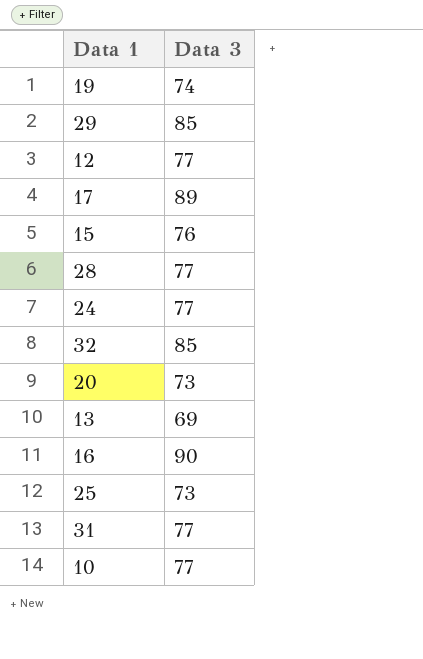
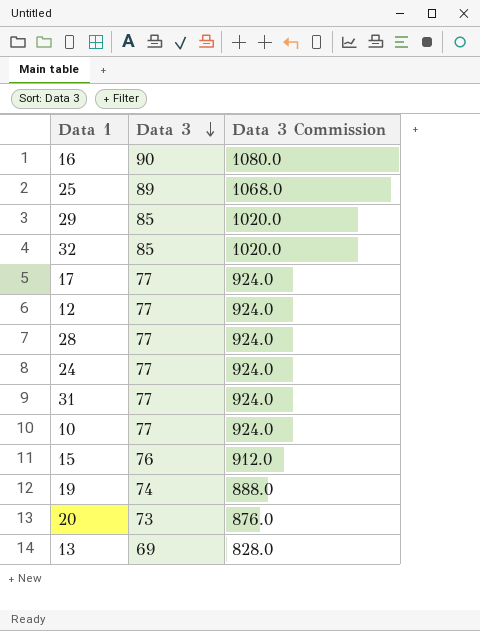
row order: none -> Data 3 descending
column Data 3 Commission | formula: none -> [Data 3] * 12
25 | Data 3: 73 -> 89
17 | Data 3: 89 -> 77

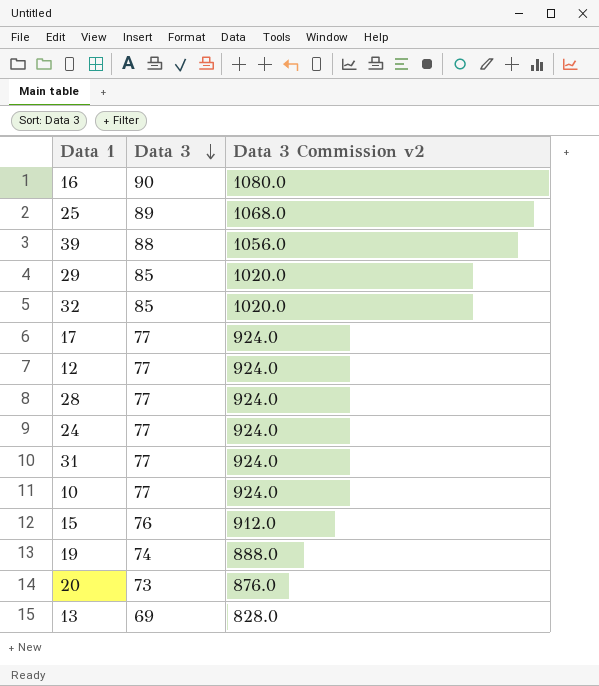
column name: Data 3 Commission -> Data 3 Commission v2
row 39: none -> 88 | 1056.0

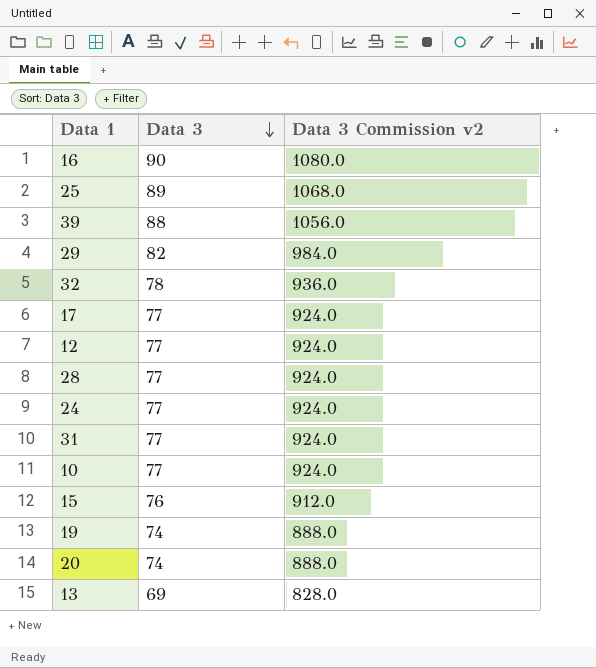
29 | Data 3: 85 -> 82
29 | Data 3 Commission v2: 1020.0 -> 984.0
32 | Data 3: 85 -> 78
32 | Data 3 Commission v2: 1020.0 -> 936.0
20 | Data 3: 73 -> 74
20 | Data 3 Commission v2: 876.0 -> 888.0

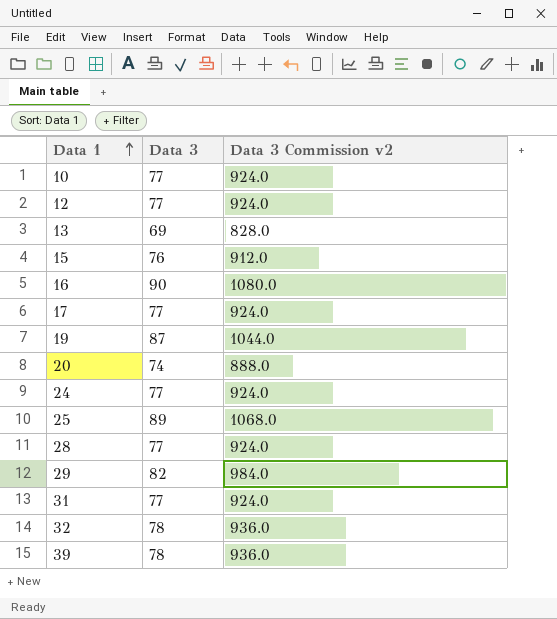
row order: Data 3 descending -> Data 1 ascending
19 | Data 3: 74 -> 87
19 | Data 3 Commission v2: 888.0 -> 1044.0
39 | Data 3: 88 -> 78
39 | Data 3 Commission v2: 1056.0 -> 936.0

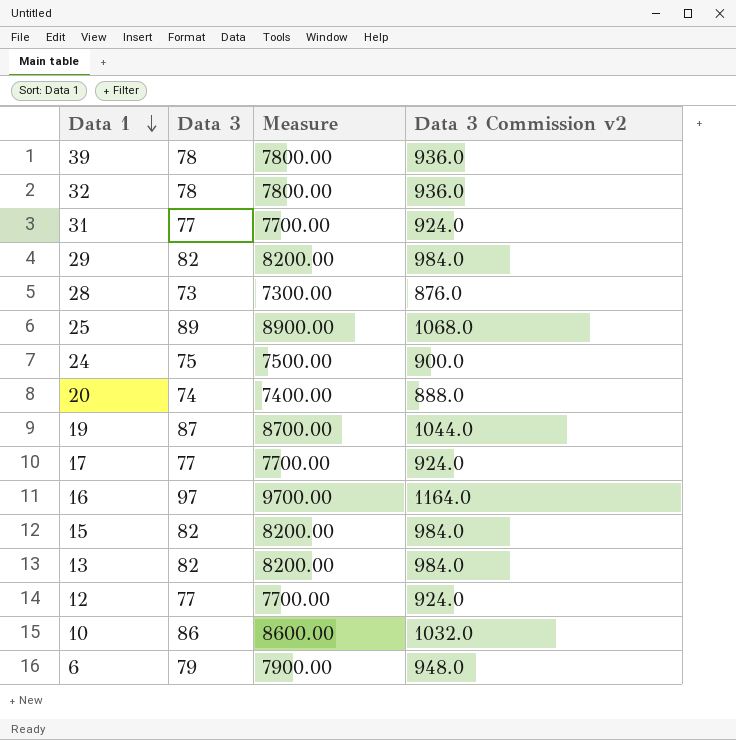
row order: Data 1 ascending -> Data 1 descending
column Measure | formula: none -> [Data 3] * 100
28 | Data 3: 77 -> 73
28 | Data 3 Commission v2: 924.0 -> 876.0
24 | Data 3: 77 -> 75
24 | Data 3 Commission v2: 924.0 -> 900.0
16 | Data 3: 90 -> 97
16 | Data 3 Commission v2: 1080.0 -> 1164.0
15 | Data 3: 76 -> 82
15 | Data 3 Commission v2: 912.0 -> 984.0
13 | Data 3: 69 -> 82
13 | Data 3 Commission v2: 828.0 -> 984.0
10 | Data 3: 77 -> 86
10 | Data 3 Commission v2: 924.0 -> 1032.0
row 6: none -> 79 | 7900.00 | 948.0

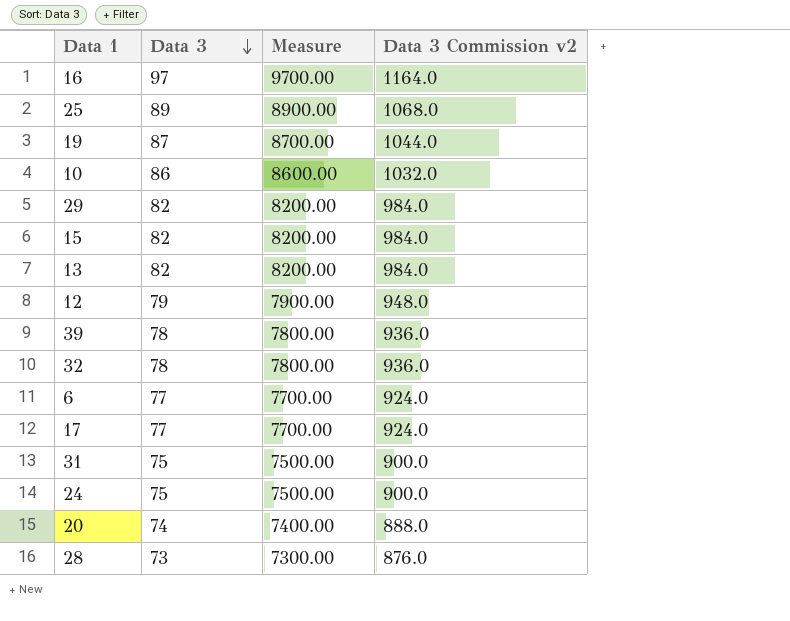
row order: Data 1 descending -> Data 3 descending
12 | Data 3: 77 -> 79
12 | Measure: 7700.00 -> 7900.00
12 | Data 3 Commission v2: 924.0 -> 948.0
6 | Data 3: 79 -> 77
6 | Measure: 7900.00 -> 7700.00
6 | Data 3 Commission v2: 948.0 -> 924.0
31 | Data 3: 77 -> 75
31 | Measure: 7700.00 -> 7500.00
31 | Data 3 Commission v2: 924.0 -> 900.0

